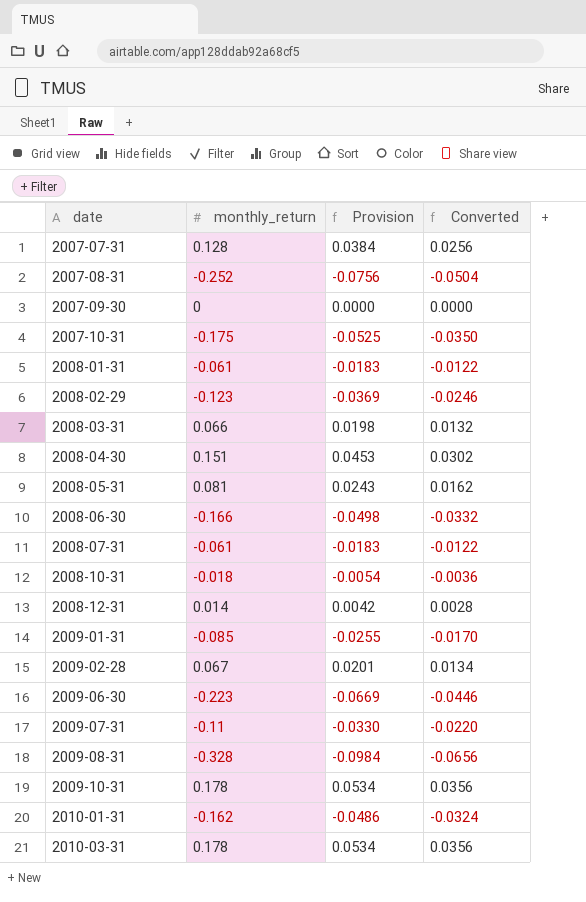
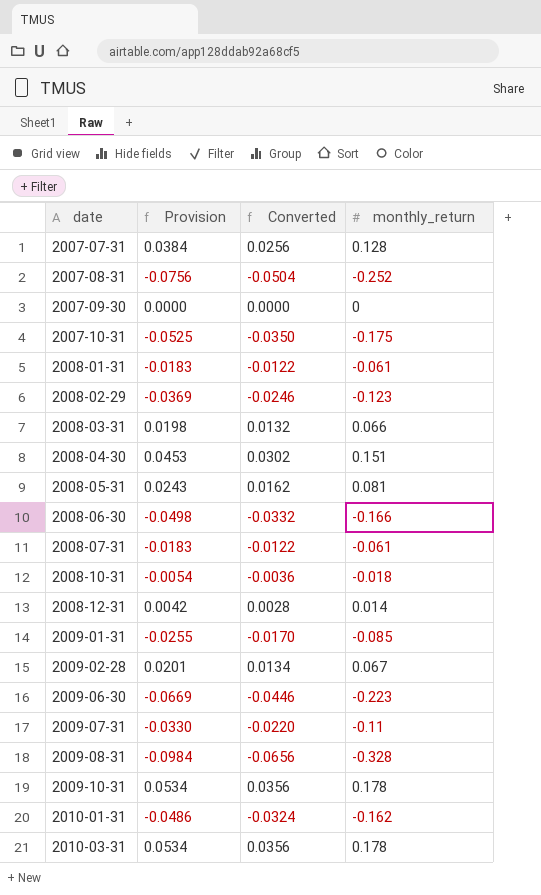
column monthly_return | position: 2 -> 4

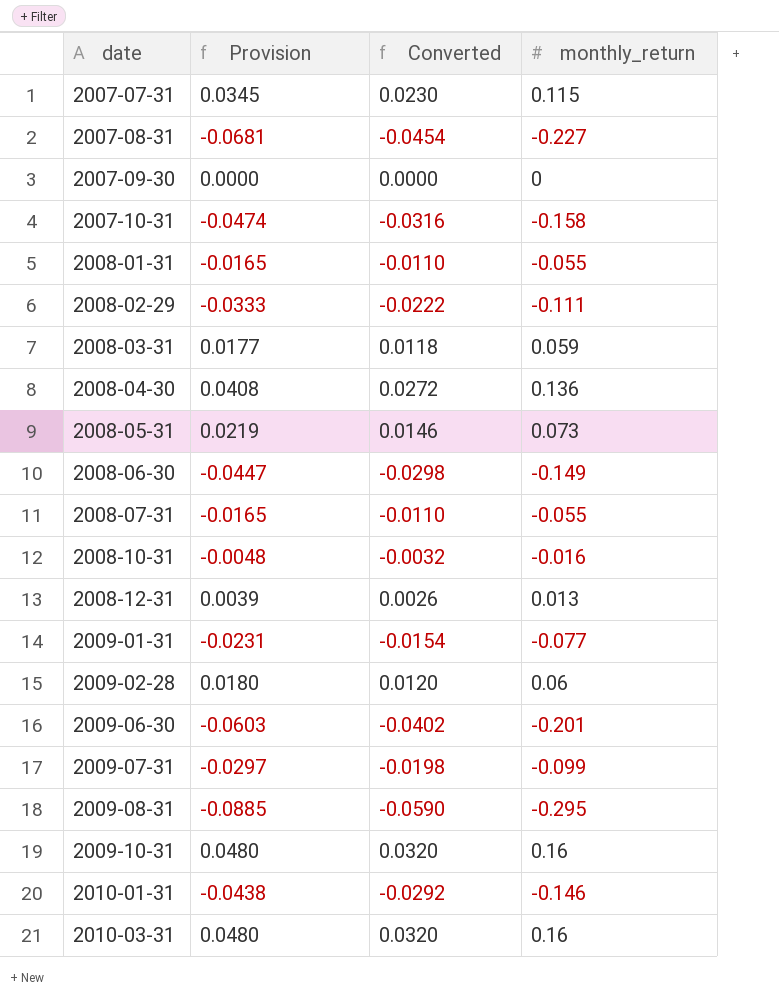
2007-07-31 | Provision: 0.0384 -> 0.0345
2007-07-31 | Converted: 0.0256 -> 0.0230
2007-07-31 | monthly_return: 0.128 -> 0.115
2007-08-31 | Provision: -0.0756 -> -0.0681
2007-08-31 | Converted: -0.0504 -> -0.0454
2007-08-31 | monthly_return: -0.252 -> -0.227
2007-10-31 | Provision: -0.0525 -> -0.0474
2007-10-31 | Converted: -0.0350 -> -0.0316
2007-10-31 | monthly_return: -0.175 -> -0.158
2008-01-31 | Provision: -0.0183 -> -0.0165
2008-01-31 | Converted: -0.0122 -> -0.0110
2008-01-31 | monthly_return: -0.061 -> -0.055
2008-02-29 | Provision: -0.0369 -> -0.0333
2008-02-29 | Converted: -0.0246 -> -0.0222
2008-02-29 | monthly_return: -0.123 -> -0.111
2008-03-31 | Provision: 0.0198 -> 0.0177
2008-03-31 | Converted: 0.0132 -> 0.0118
2008-03-31 | monthly_return: 0.066 -> 0.059
2008-04-30 | Provision: 0.0453 -> 0.0408
2008-04-30 | Converted: 0.0302 -> 0.0272
2008-04-30 | monthly_return: 0.151 -> 0.136
2008-05-31 | Provision: 0.0243 -> 0.0219
2008-05-31 | Converted: 0.0162 -> 0.0146
2008-05-31 | monthly_return: 0.081 -> 0.073
2008-06-30 | Provision: -0.0498 -> -0.0447
2008-06-30 | Converted: -0.0332 -> -0.0298
2008-06-30 | monthly_return: -0.166 -> -0.149
2008-07-31 | Provision: -0.0183 -> -0.0165
2008-07-31 | Converted: -0.0122 -> -0.0110
2008-07-31 | monthly_return: -0.061 -> -0.055
2008-10-31 | Provision: -0.0054 -> -0.0048
2008-10-31 | Converted: -0.0036 -> -0.0032
2008-10-31 | monthly_return: -0.018 -> -0.016
2008-12-31 | Provision: 0.0042 -> 0.0039
2008-12-31 | Converted: 0.0028 -> 0.0026
2008-12-31 | monthly_return: 0.014 -> 0.013
2009-01-31 | Provision: -0.0255 -> -0.0231
2009-01-31 | Converted: -0.0170 -> -0.0154
2009-01-31 | monthly_return: -0.085 -> -0.077
2009-02-28 | Provision: 0.0201 -> 0.0180
2009-02-28 | Converted: 0.0134 -> 0.0120
2009-02-28 | monthly_return: 0.067 -> 0.06
2009-06-30 | Provision: -0.0669 -> -0.0603
2009-06-30 | Converted: -0.0446 -> -0.0402
2009-06-30 | monthly_return: -0.223 -> -0.201
2009-07-31 | Provision: -0.0330 -> -0.0297
2009-07-31 | Converted: -0.0220 -> -0.0198
2009-07-31 | monthly_return: -0.11 -> -0.099
2009-08-31 | Provision: -0.0984 -> -0.0885
2009-08-31 | Converted: -0.0656 -> -0.0590
2009-08-31 | monthly_return: -0.328 -> -0.295
2009-10-31 | Provision: 0.0534 -> 0.0480
2009-10-31 | Converted: 0.0356 -> 0.0320
2009-10-31 | monthly_return: 0.178 -> 0.16
2010-01-31 | Provision: -0.0486 -> -0.0438
2010-01-31 | Converted: -0.0324 -> -0.0292
2010-01-31 | monthly_return: -0.162 -> -0.146
2010-03-31 | Provision: 0.0534 -> 0.0480
2010-03-31 | Converted: 0.0356 -> 0.0320
2010-03-31 | monthly_return: 0.178 -> 0.16

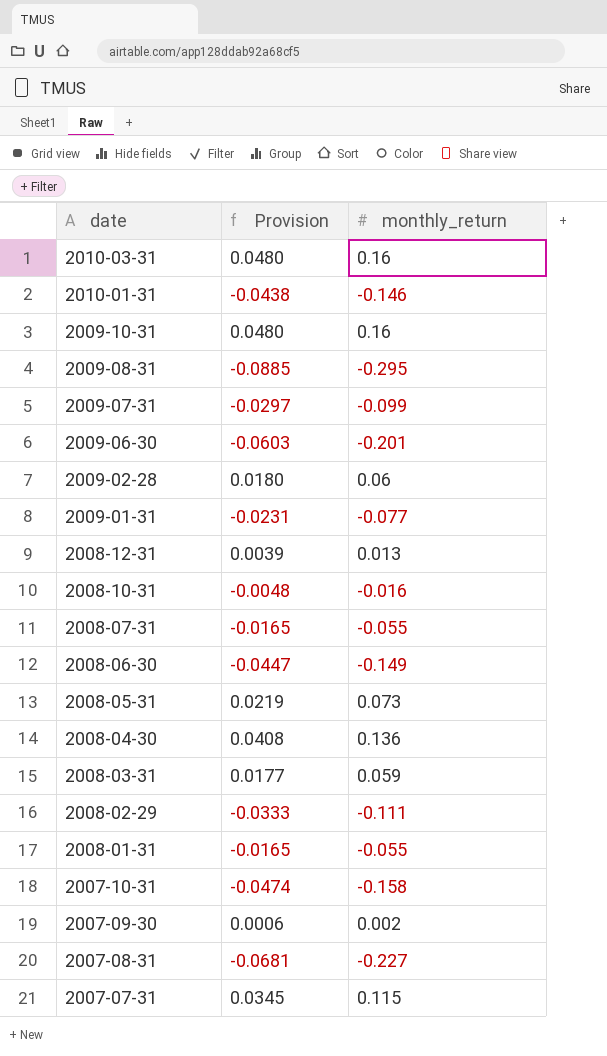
row order: date ascending -> date descending
column Converted | formula: [monthly_return] * 0.2 -> none
2007-09-30 | Provision: 0.0000 -> 0.0006
2007-09-30 | monthly_return: 0 -> 0.002

